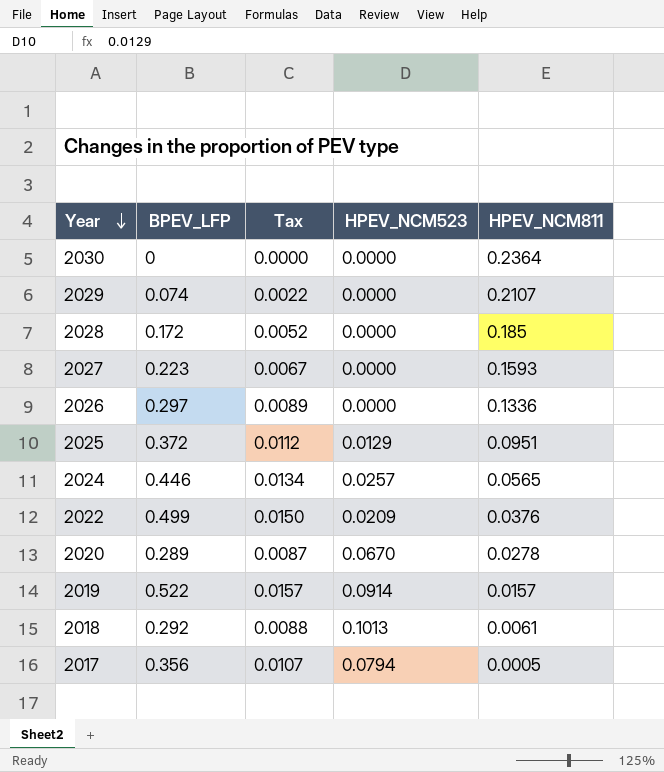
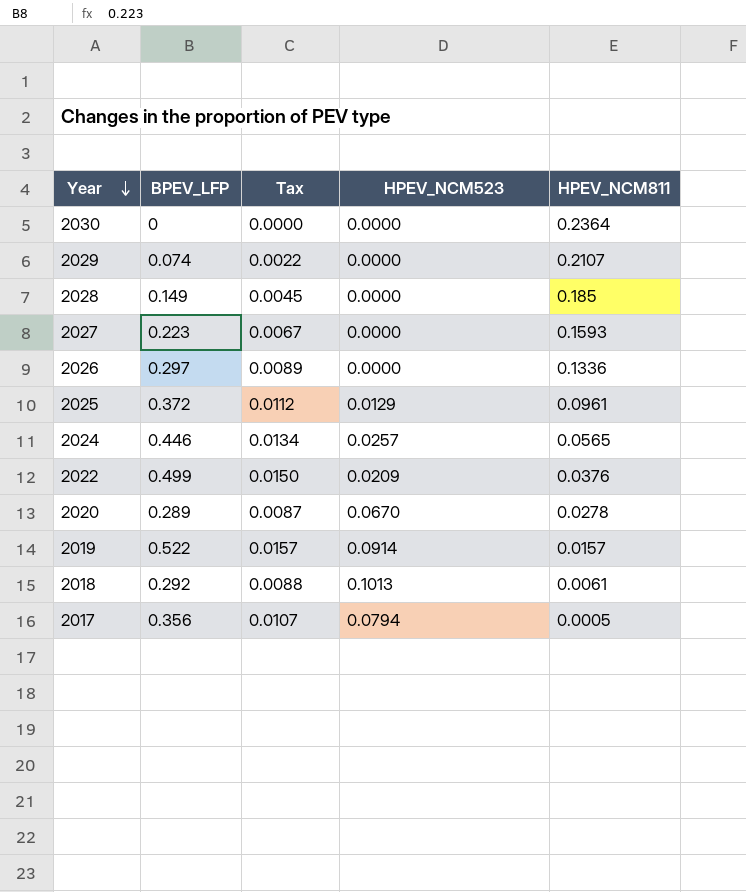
2028 | BPEV_LFP: 0.172 -> 0.149
2028 | Tax: 0.0052 -> 0.0045
2025 | HPEV_NCM811: 0.0951 -> 0.0961

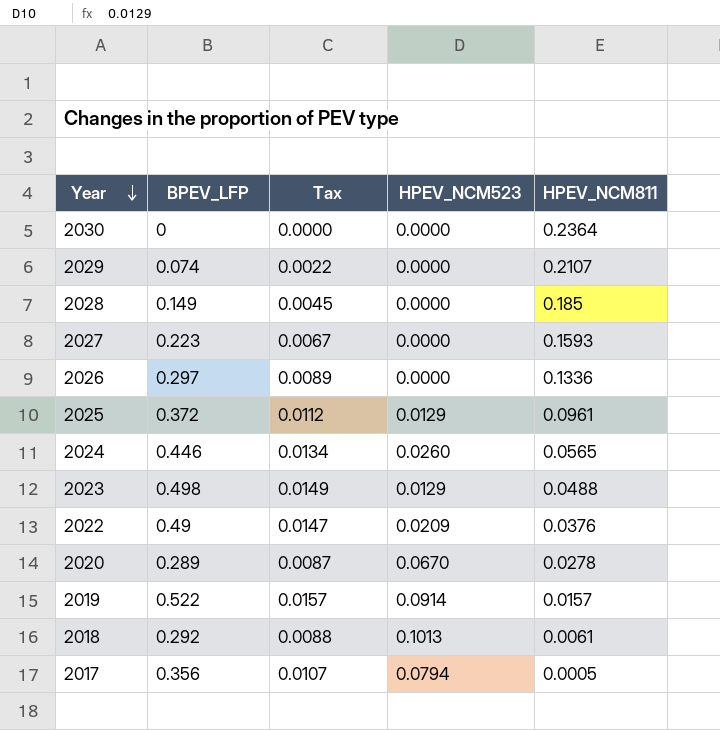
2024 | HPEV_NCM523: 0.0257 -> 0.0260
row 2023: none -> 0.498 | 0.0149 | 0.0129 | 0.0488
2022 | BPEV_LFP: 0.499 -> 0.49
2022 | Tax: 0.0150 -> 0.0147

